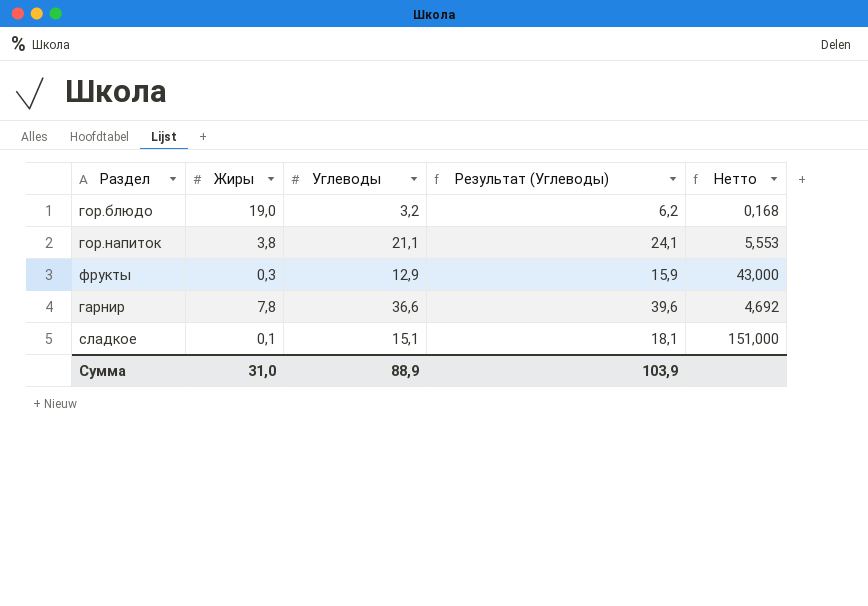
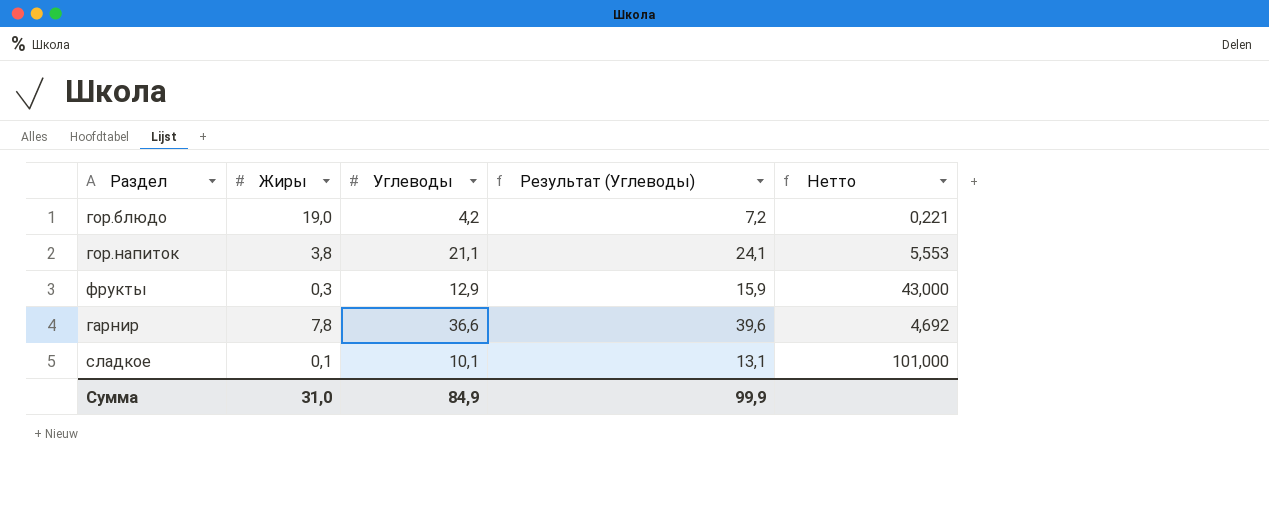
гор.блюдо | Углеводы: 3,2 -> 4,2
гор.блюдо | Результат (Углеводы): 6,2 -> 7,2
гор.блюдо | Нетто: 0,168 -> 0,221
сладкое | Углеводы: 15,1 -> 10,1
сладкое | Результат (Углеводы): 18,1 -> 13,1
сладкое | Нетто: 151,000 -> 101,000
Сумма | Углеводы: 88,9 -> 84,9
Сумма | Результат (Углеводы): 103,9 -> 99,9

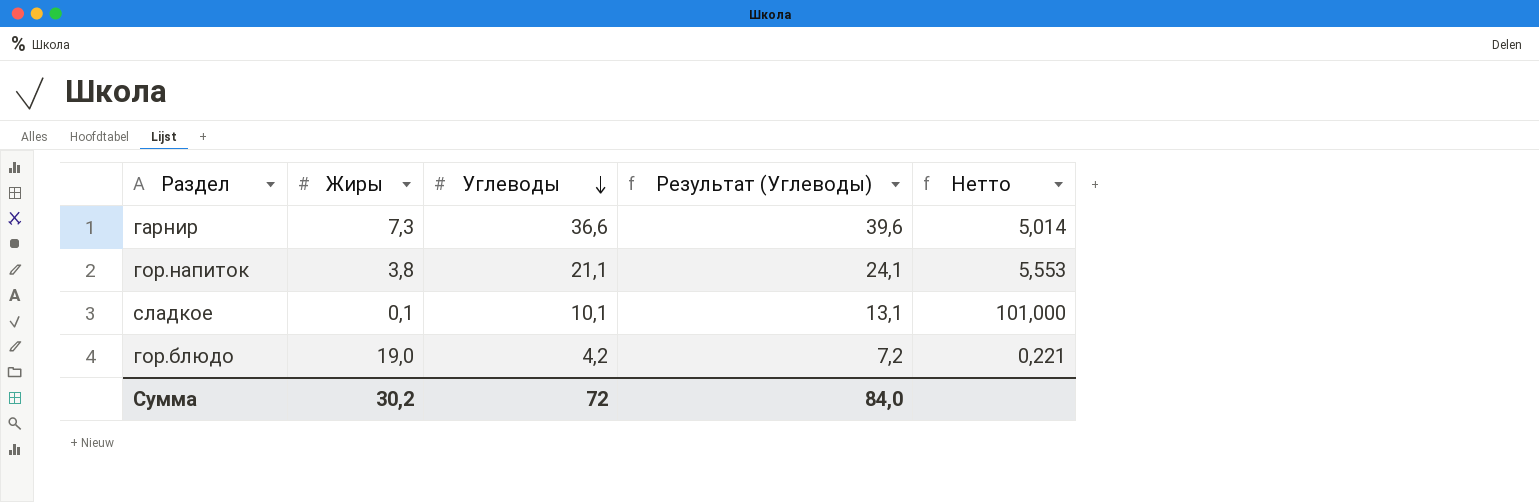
row order: none -> Углеводы descending
row фрукты: 0,3 | 12,9 | 15,9 | 43,000 -> none
гарнир | Жиры: 7,8 -> 7,3
гарнир | Нетто: 4,692 -> 5,014
Сумма | Жиры: 31,0 -> 30,2
Сумма | Углеводы: 84,9 -> 72
Сумма | Результат (Углеводы): 99,9 -> 84,0

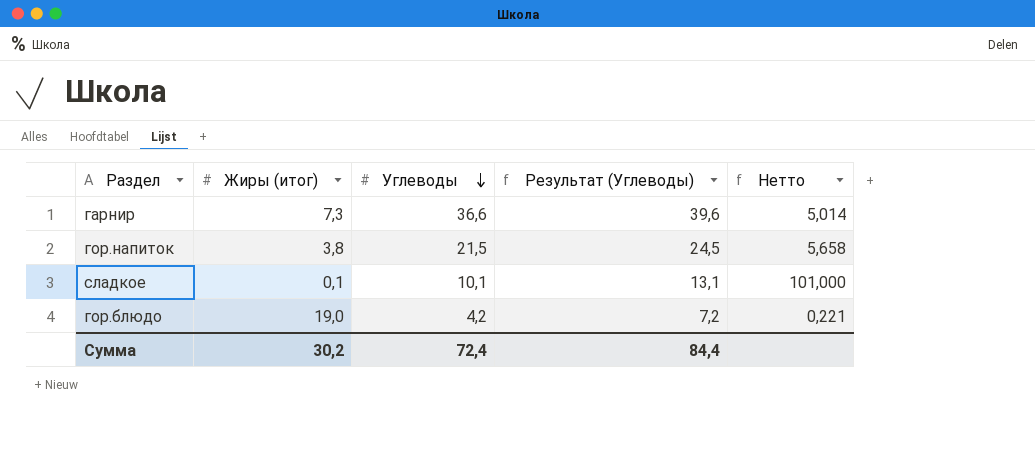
column name: Жиры -> Жиры (итог)
гор.напиток | Углеводы: 21,1 -> 21,5
гор.напиток | Результат (Углеводы): 24,1 -> 24,5
гор.напиток | Нетто: 5,553 -> 5,658
Сумма | Углеводы: 72 -> 72,4
Сумма | Результат (Углеводы): 84,0 -> 84,4

